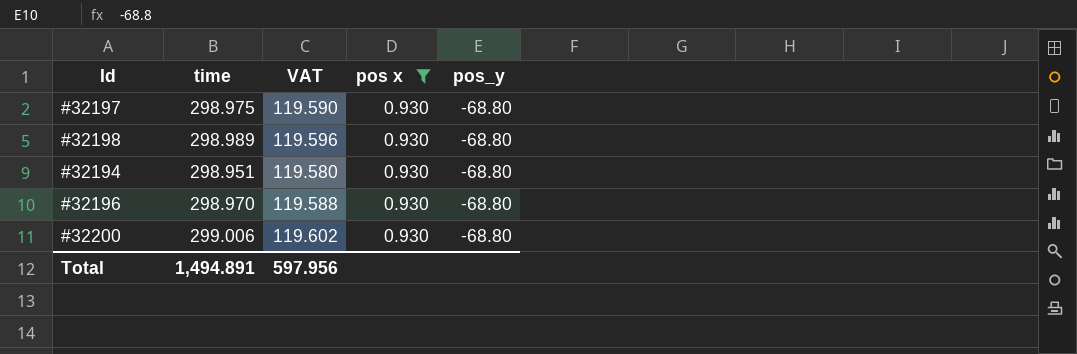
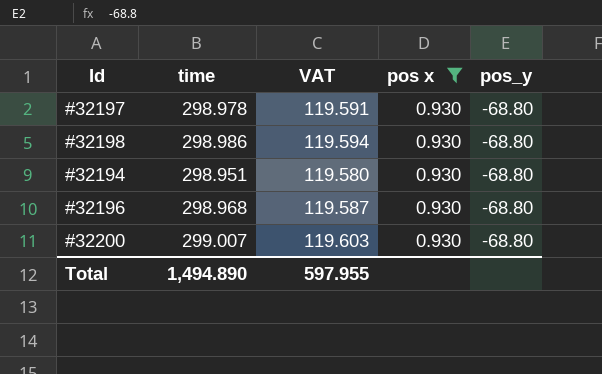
#32197 | time: 298.975 -> 298.978
#32197 | VAT: 119.590 -> 119.591
#32198 | time: 298.989 -> 298.986
#32198 | VAT: 119.596 -> 119.594
#32196 | time: 298.970 -> 298.968
#32196 | VAT: 119.588 -> 119.587
#32200 | time: 299.006 -> 299.007
#32200 | VAT: 119.602 -> 119.603
Total | time: 1,494.891 -> 1,494.890
Total | VAT: 597.956 -> 597.955

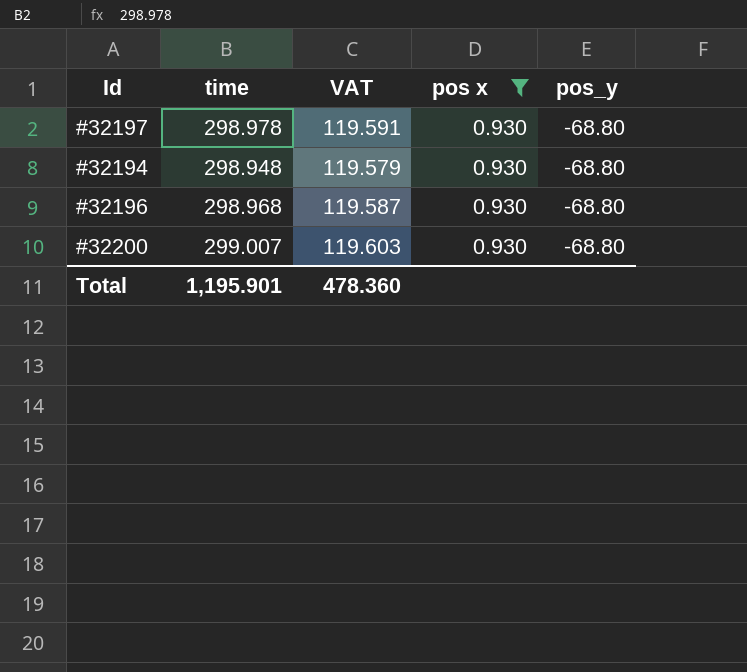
row #32198: 298.986 | 119.594 | 0.930 | -68.80 -> none
#32194 | time: 298.951 -> 298.948
#32194 | VAT: 119.580 -> 119.579
Total | time: 1,494.890 -> 1,195.901
Total | VAT: 597.955 -> 478.360

